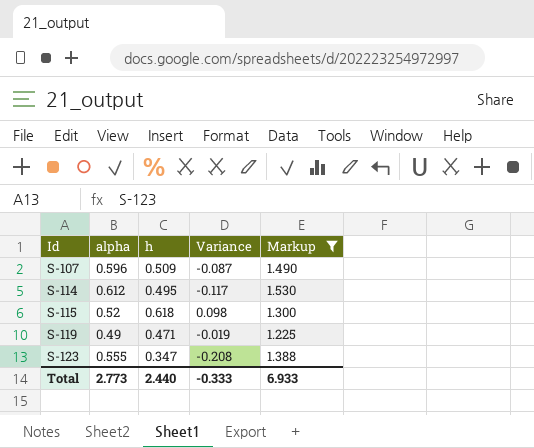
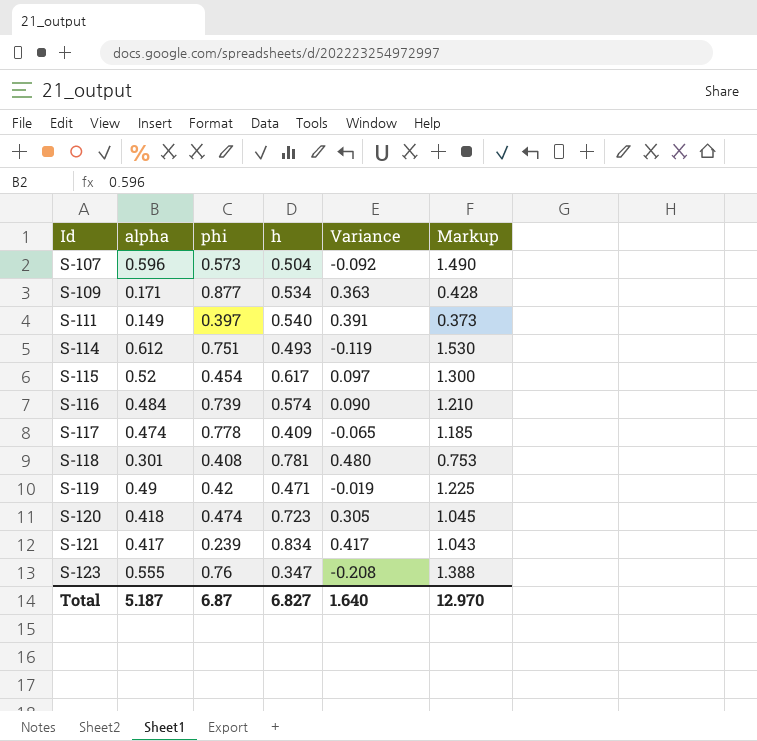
filter: Markup >= 1.225 -> none
column phi | position: none -> 3
S-107 | h: 0.509 -> 0.504
S-107 | Variance: -0.087 -> -0.092
S-114 | h: 0.495 -> 0.493
S-114 | Variance: -0.117 -> -0.119
S-115 | h: 0.618 -> 0.617
S-115 | Variance: 0.098 -> 0.097
Total | alpha: 2.773 -> 5.187
Total | h: 2.440 -> 6.827
Total | Variance: -0.333 -> 1.640
Total | Markup: 6.933 -> 12.970

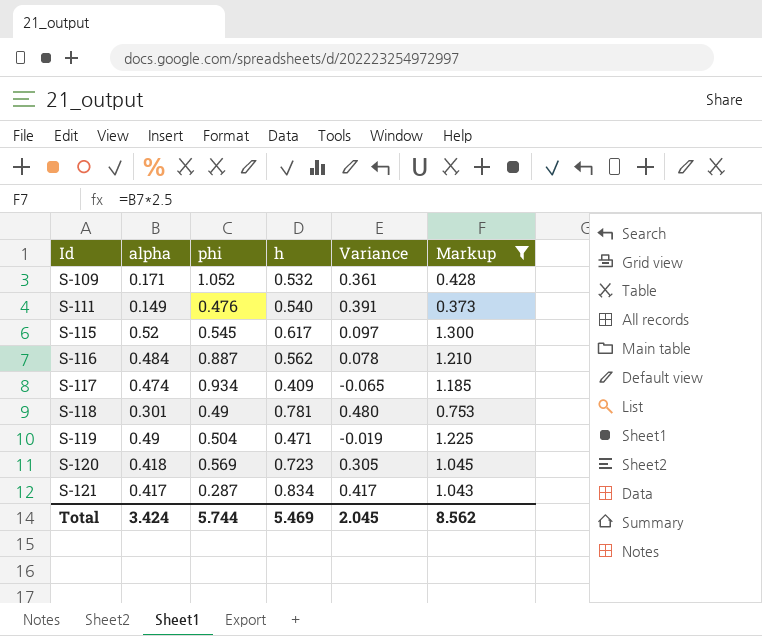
filter: none -> Markup <= 1.300
S-109 | phi: 0.877 -> 1.052
S-109 | h: 0.534 -> 0.532
S-109 | Variance: 0.363 -> 0.361
S-111 | phi: 0.397 -> 0.476
S-115 | phi: 0.454 -> 0.545
S-116 | phi: 0.739 -> 0.887
S-116 | h: 0.574 -> 0.562
S-116 | Variance: 0.090 -> 0.078
S-117 | phi: 0.778 -> 0.934
S-118 | phi: 0.408 -> 0.49
S-119 | phi: 0.42 -> 0.504
S-120 | phi: 0.474 -> 0.569
S-121 | phi: 0.239 -> 0.287
Total | alpha: 5.187 -> 3.424
Total | phi: 6.87 -> 5.744
Total | h: 6.827 -> 5.469
Total | Variance: 1.640 -> 2.045
Total | Markup: 12.970 -> 8.562

